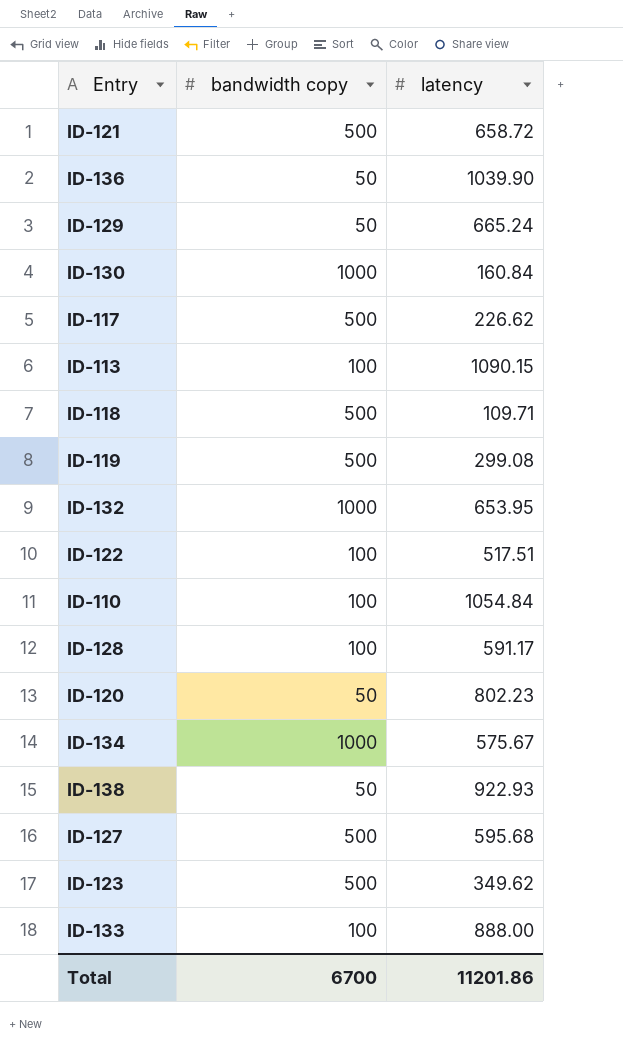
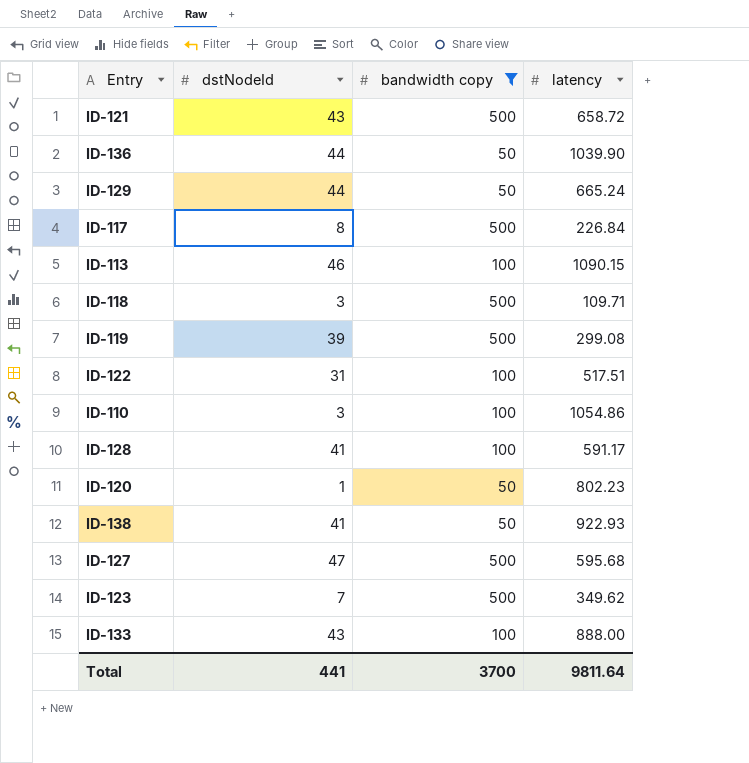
filter: none -> bandwidth copy != 1000
column dstNodeId | position: none -> 2
ID-117 | latency: 226.62 -> 226.84
ID-110 | latency: 1054.84 -> 1054.86
Total | bandwidth copy: 6700 -> 3700
Total | latency: 11201.86 -> 9811.64

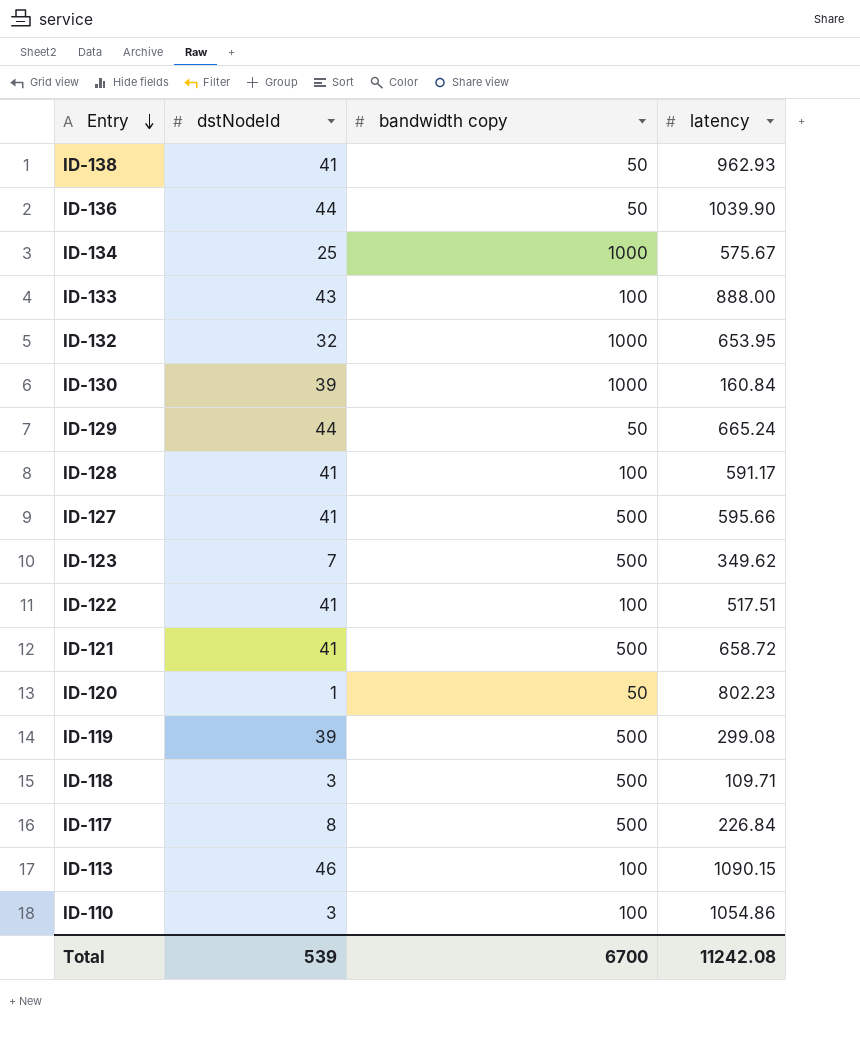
filter: bandwidth copy != 1000 -> none
row order: none -> Entry descending
ID-138 | latency: 922.93 -> 962.93
ID-127 | dstNodeId: 47 -> 41
ID-127 | latency: 595.68 -> 595.66
ID-122 | dstNodeId: 31 -> 41
ID-121 | dstNodeId: 43 -> 41
Total | dstNodeId: 441 -> 539
Total | bandwidth copy: 3700 -> 6700
Total | latency: 9811.64 -> 11242.08

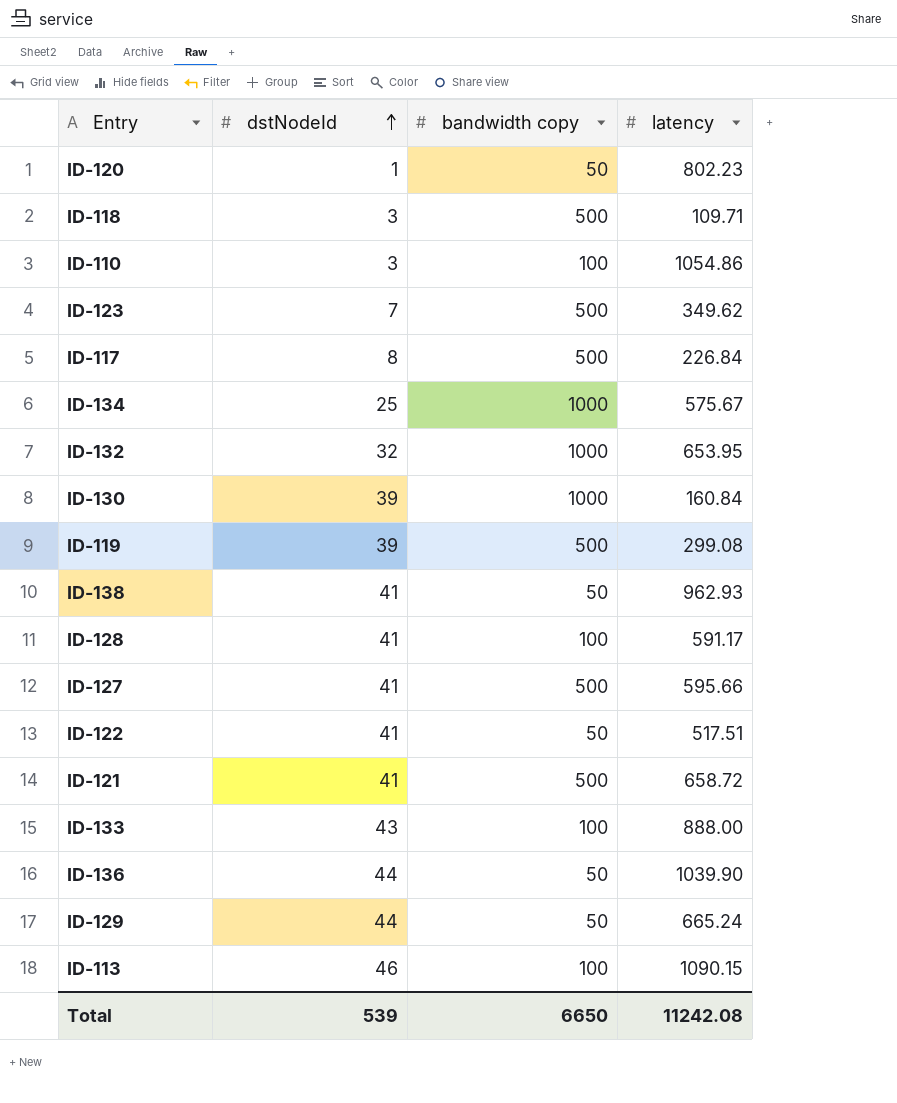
row order: Entry descending -> dstNodeId ascending
ID-122 | bandwidth copy: 100 -> 50
Total | bandwidth copy: 6700 -> 6650

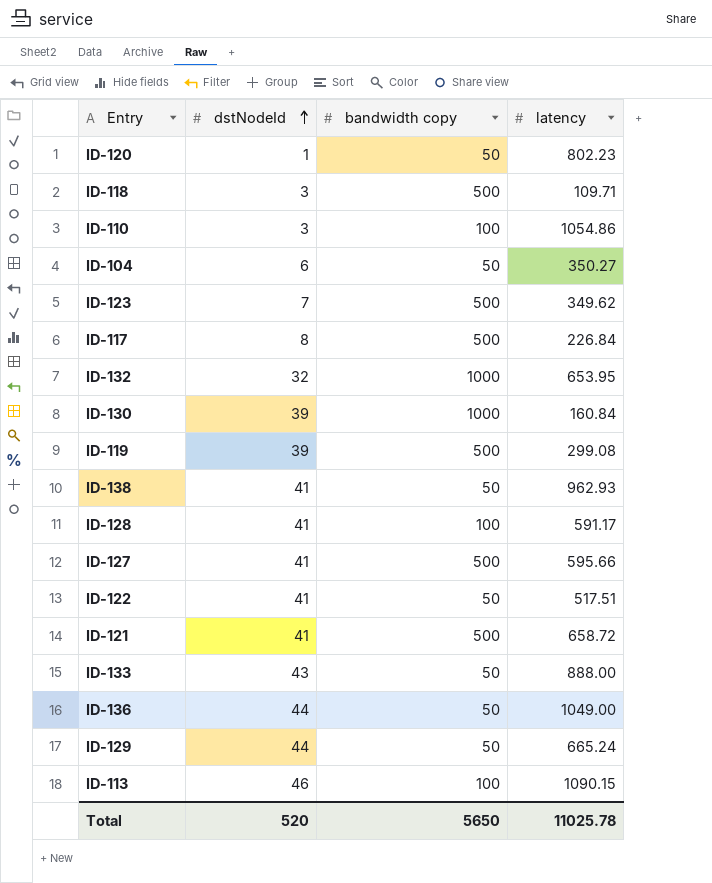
row ID-134: 25 | 1000 | 575.67 -> none
row ID-104: none -> 6 | 50 | 350.27
ID-133 | bandwidth copy: 100 -> 50
ID-136 | latency: 1039.90 -> 1049.00
Total | dstNodeId: 539 -> 520
Total | bandwidth copy: 6650 -> 5650
Total | latency: 11242.08 -> 11025.78

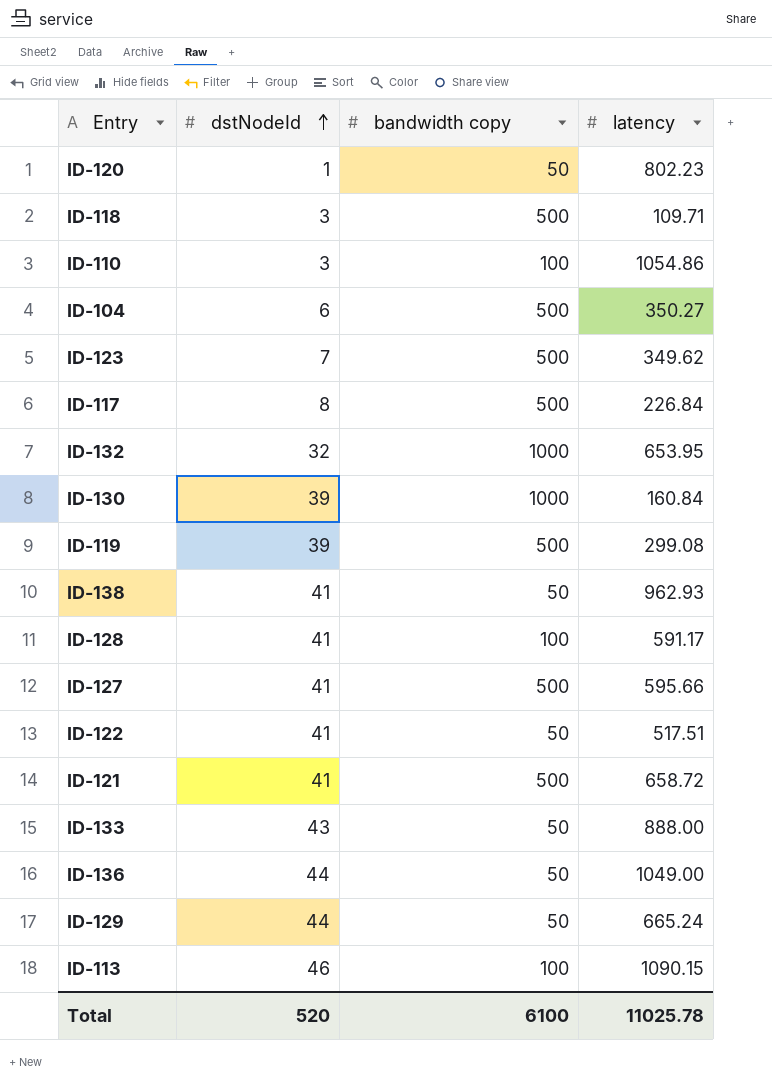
ID-104 | bandwidth copy: 50 -> 500
Total | bandwidth copy: 5650 -> 6100

